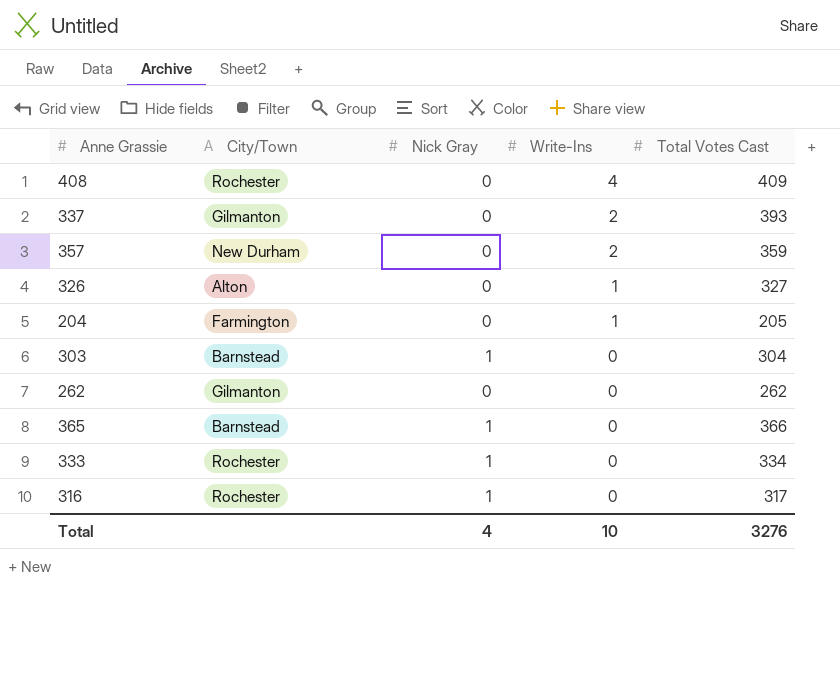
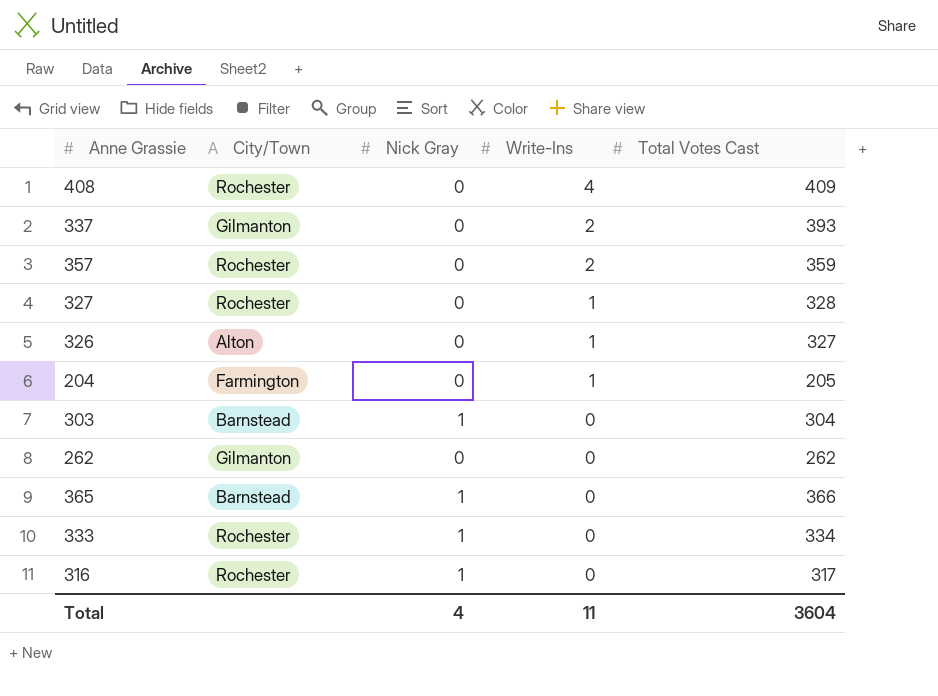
357 | City/Town: New Durham -> Rochester
row 327: none -> Rochester | 0 | 1 | 328
Total | Write-Ins: 10 -> 11
Total | Total Votes Cast: 3276 -> 3604

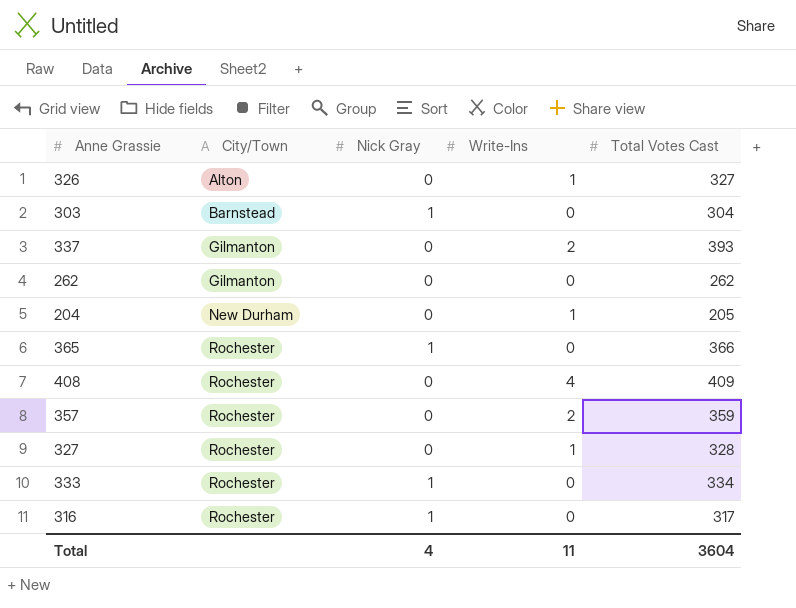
row order: Write-Ins descending -> City/Town ascending
204 | City/Town: Farmington -> New Durham
365 | City/Town: Barnstead -> Rochester

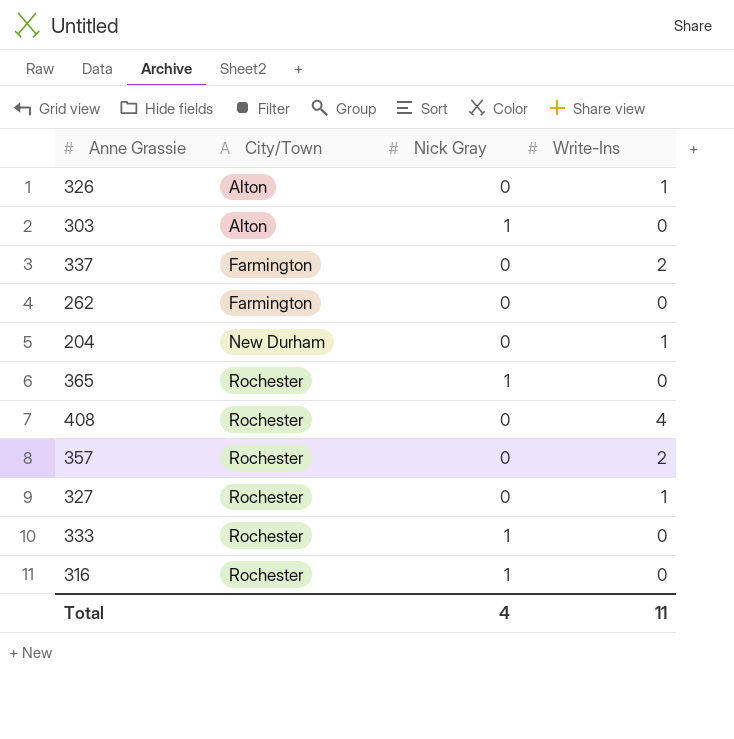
column Total Votes Cast | position: 5 -> none
303 | City/Town: Barnstead -> Alton
337 | City/Town: Gilmanton -> Farmington
262 | City/Town: Gilmanton -> Farmington

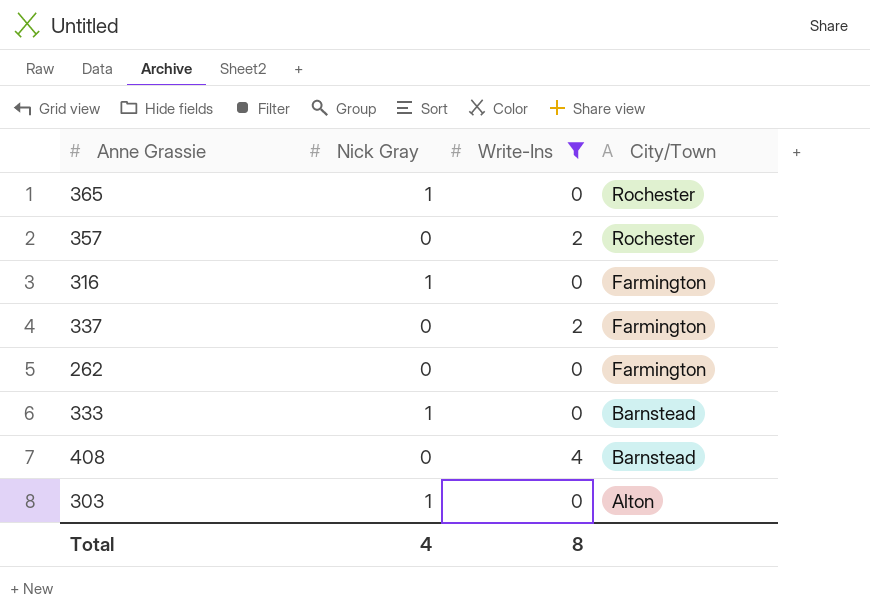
filter: none -> Write-Ins != 1
row order: City/Town ascending -> City/Town descending
column City/Town | position: 2 -> 4
316 | City/Town: Rochester -> Farmington
333 | City/Town: Rochester -> Barnstead
408 | City/Town: Rochester -> Barnstead
Total | Write-Ins: 11 -> 8

